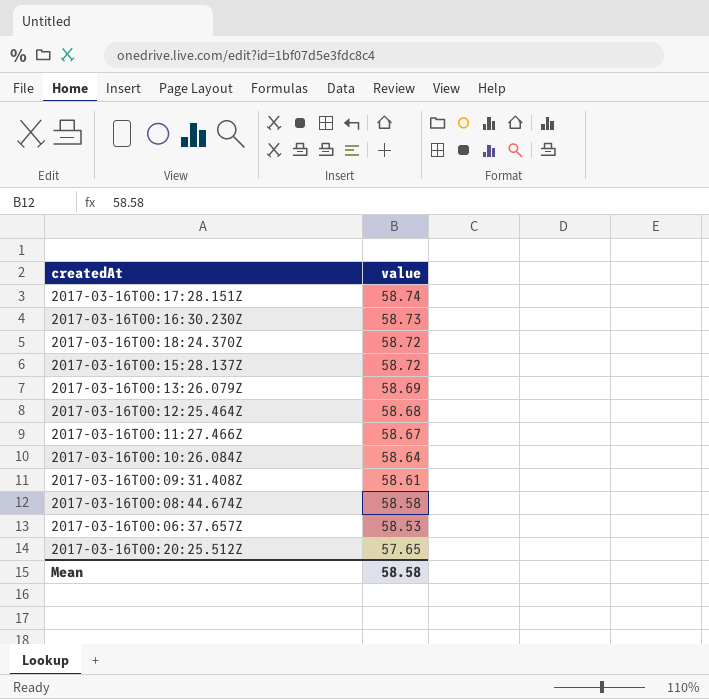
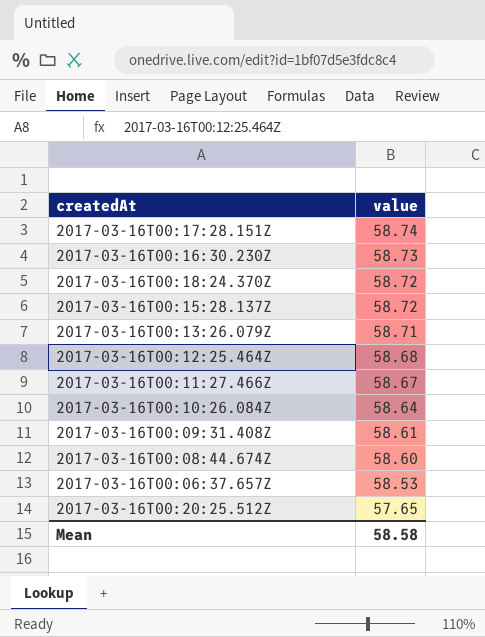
2017-03-16T00:13:26.079Z | value: 58.69 -> 58.71
2017-03-16T00:08:44.674Z | value: 58.58 -> 58.60

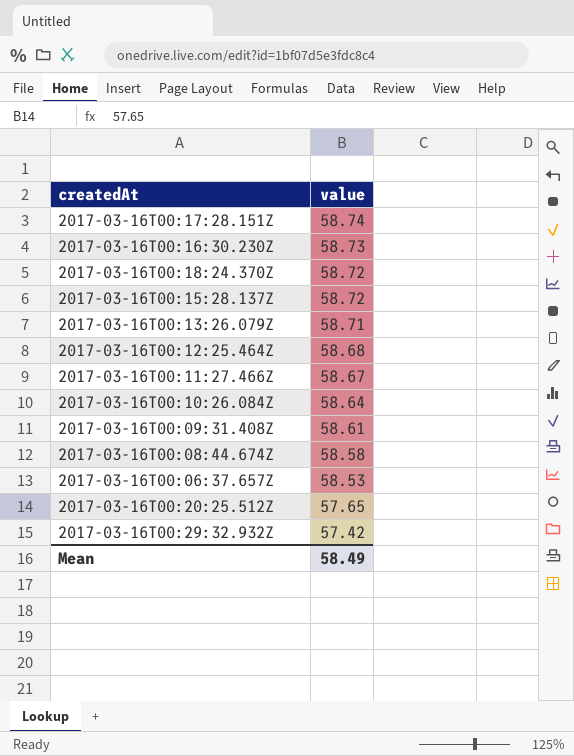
2017-03-16T00:08:44.674Z | value: 58.60 -> 58.58
row 2017-03-16T00:29:32.932Z: none -> 57.42
Mean | value: 58.58 -> 58.49

